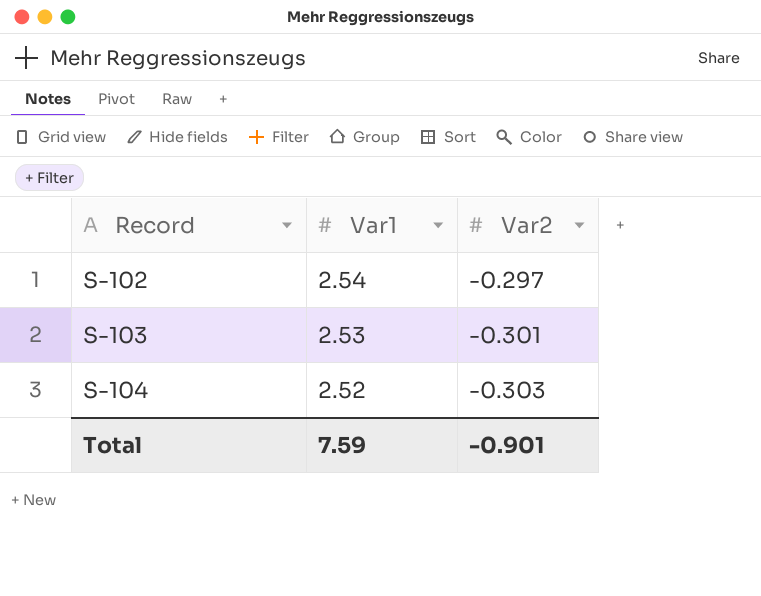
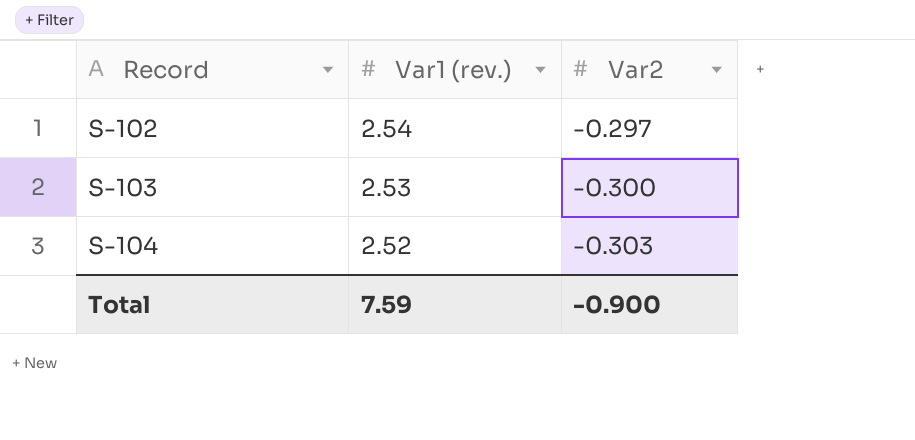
column name: Var1 -> Var1 (rev.)
S-103 | Var2: -0.301 -> -0.300
Total | Var2: -0.901 -> -0.900

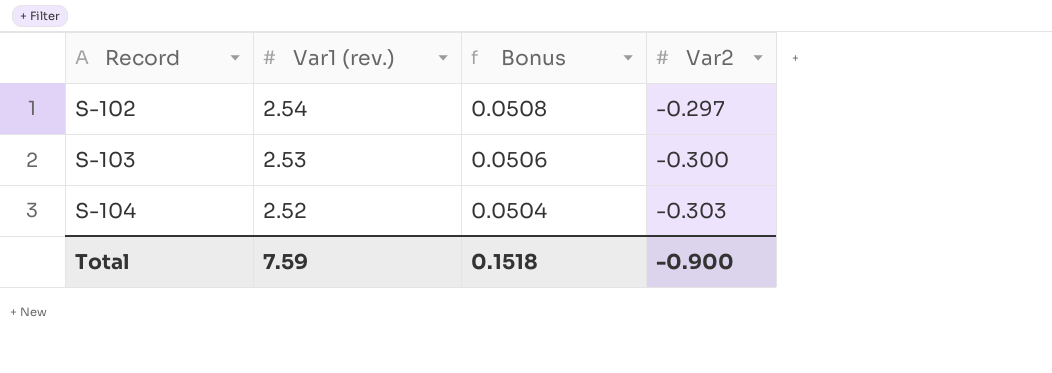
column Bonus | formula: none -> [Var1 (rev.)] * 0.02

